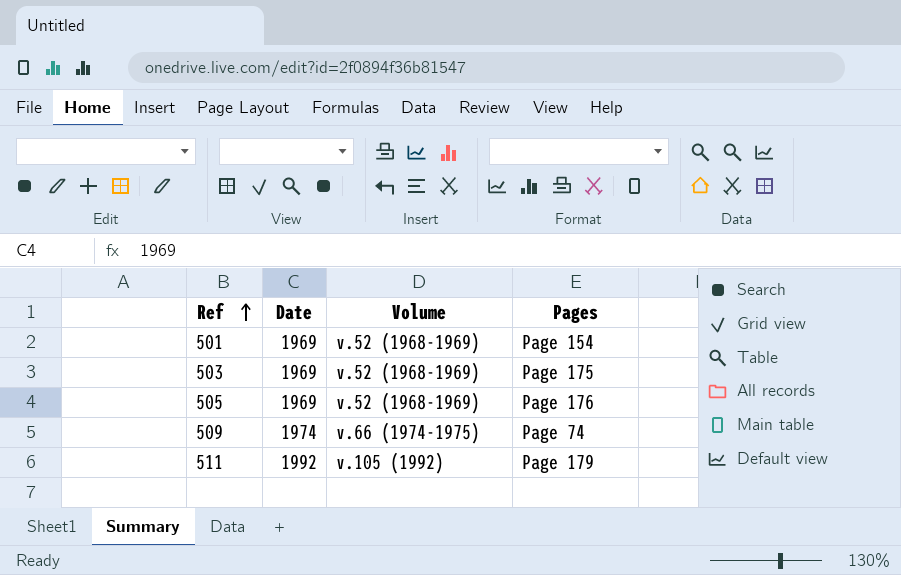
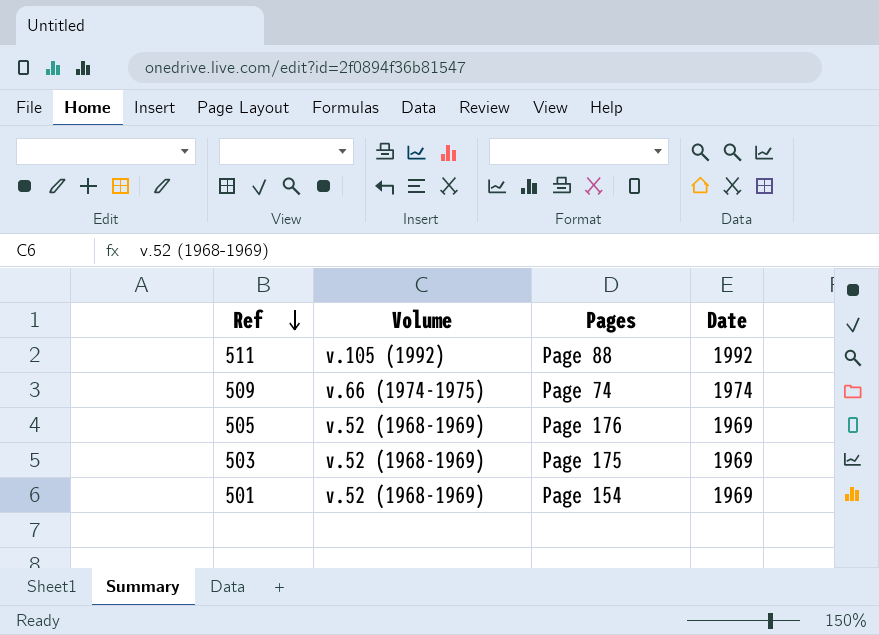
row order: Ref ascending -> Ref descending
column Date | position: 2 -> 4
511 | Pages: Page 179 -> Page 88

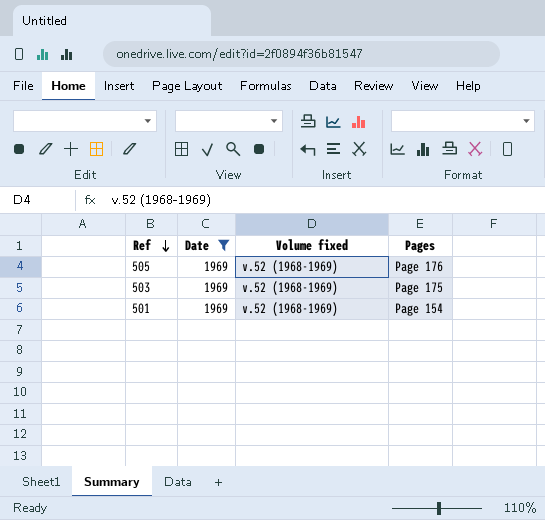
filter: none -> Date = 1969
column Date | position: 4 -> 2
column name: Volume -> Volume fixed

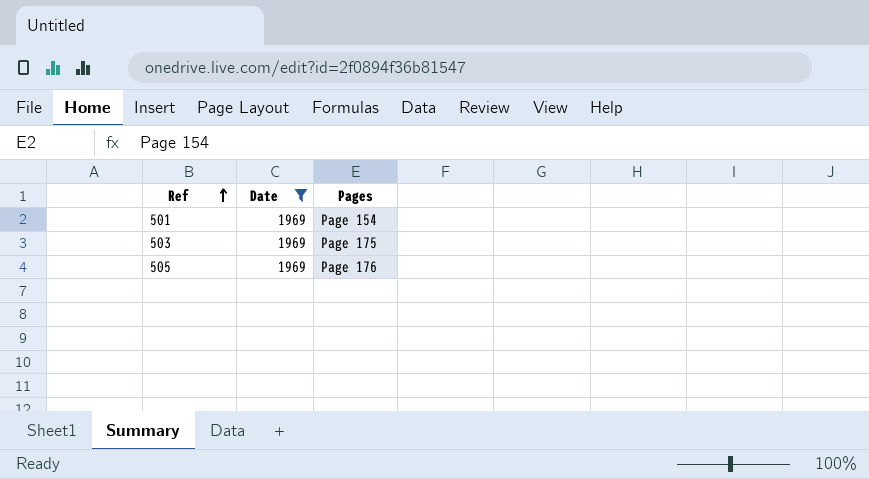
row order: Ref descending -> Ref ascending
column Volume fixed | position: 3 -> none

